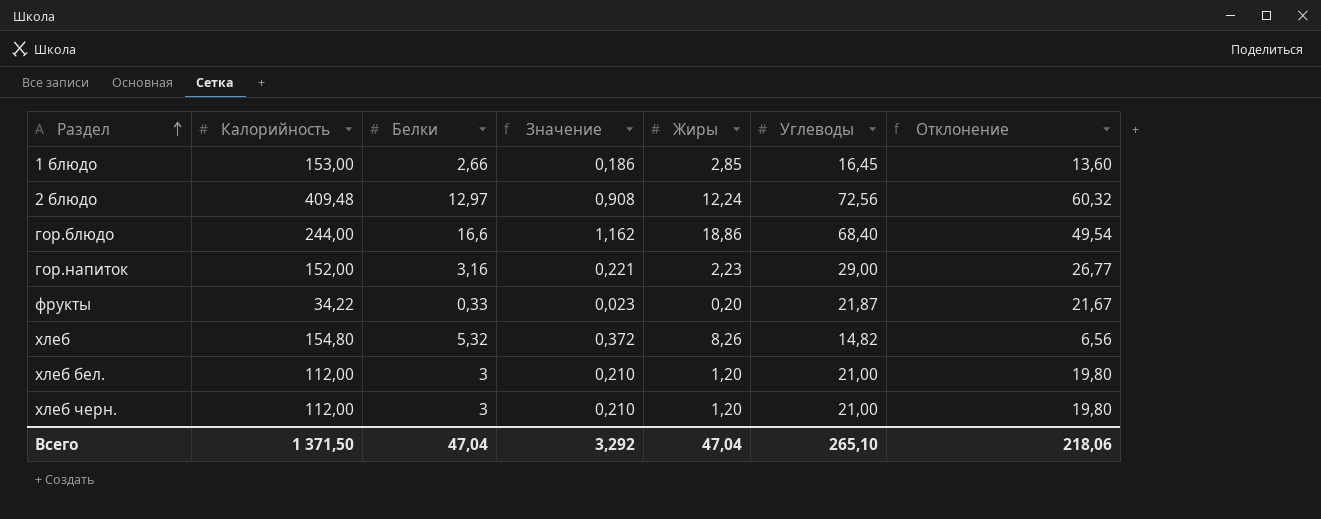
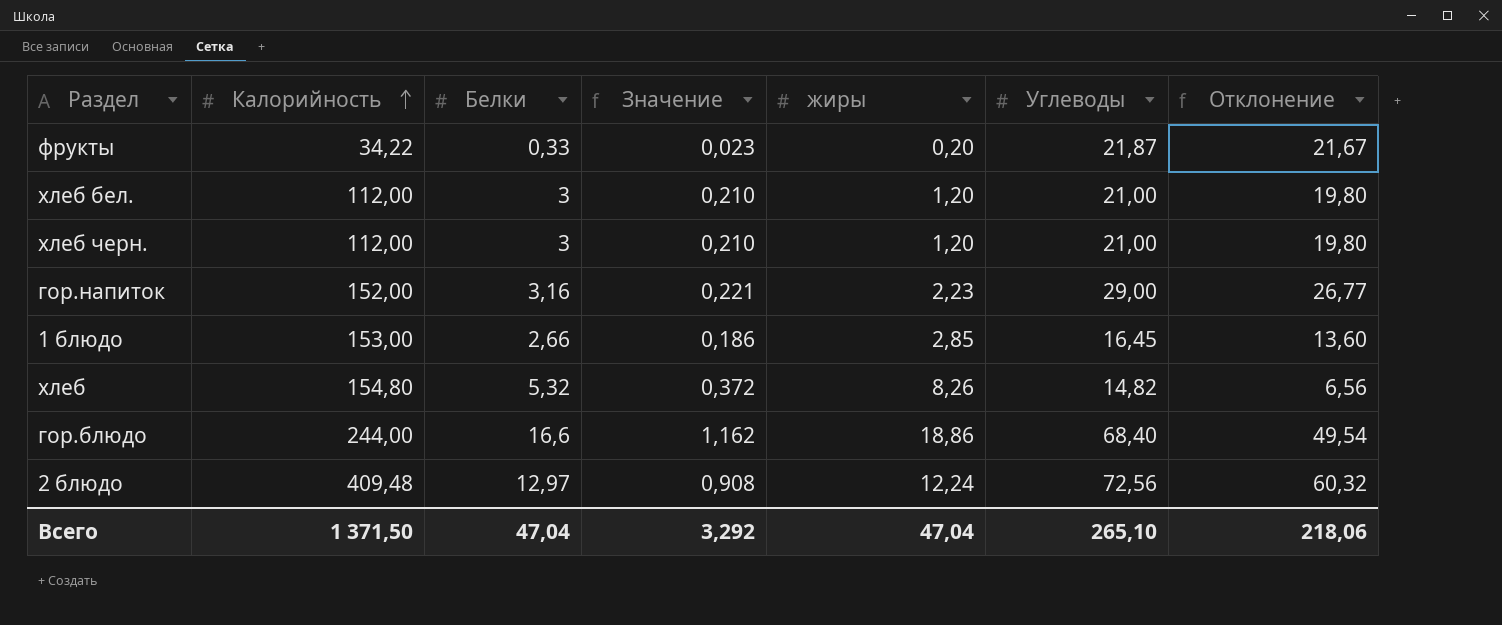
row order: Раздел ascending -> Калорийность ascending
column name: Жиры -> жиры

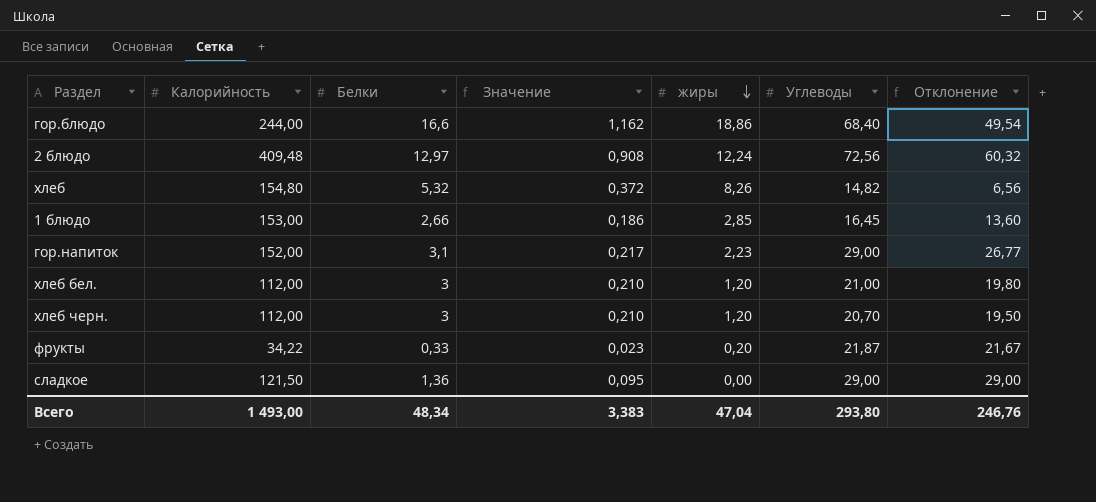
row order: Калорийность ascending -> жиры descending
гор.напиток | Белки: 3,16 -> 3,1
гор.напиток | Значение: 0,221 -> 0,217
хлеб черн. | Углеводы: 21,00 -> 20,70
хлеб черн. | Отклонение: 19,80 -> 19,50
row сладкое: none -> 121,50 | 1,36 | 0,095 | 0,00 | 29,00 | 29,00
Всего | Калорийность: 1 371,50 -> 1 493,00
Всего | Белки: 47,04 -> 48,34
Всего | Значение: 3,292 -> 3,383
Всего | Углеводы: 265,10 -> 293,80
Всего | Отклонение: 218,06 -> 246,76

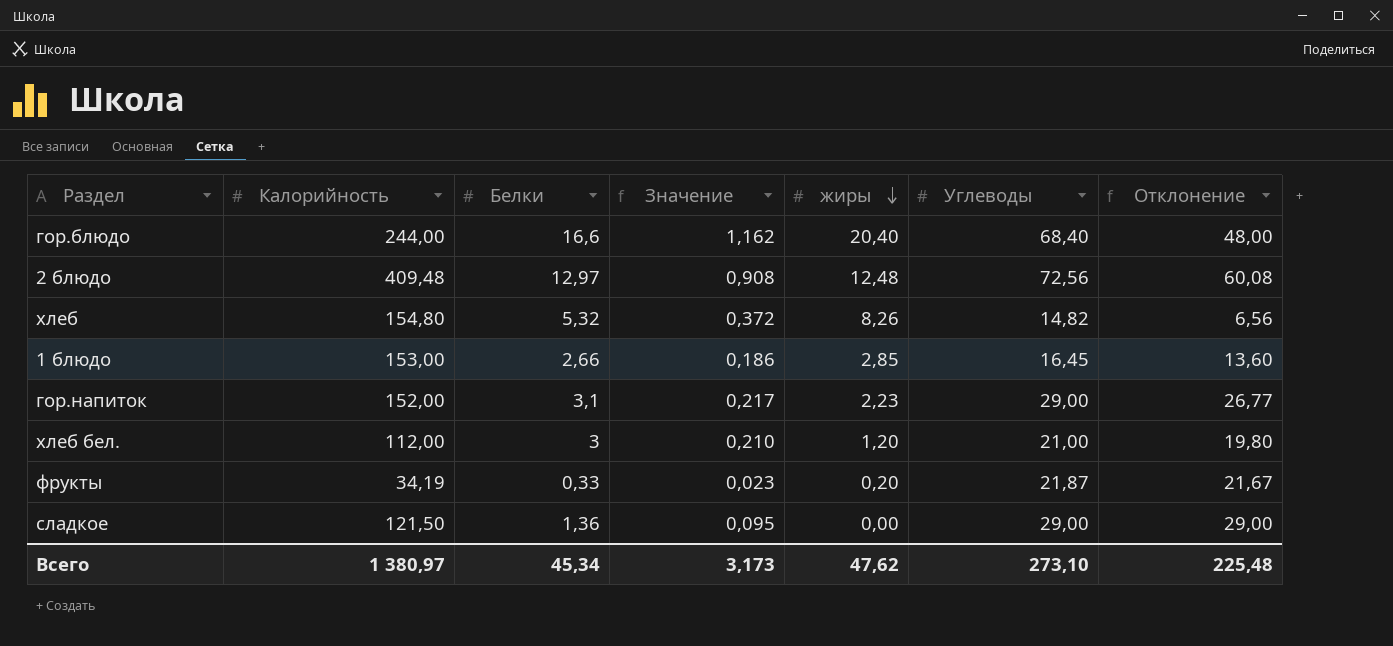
row хлеб черн.: 112,00 | 3 | 0,210 | 1,20 | 20,70 | 19,50 -> none
гор.блюдо | жиры: 18,86 -> 20,40
гор.блюдо | Отклонение: 49,54 -> 48,00
2 блюдо | жиры: 12,24 -> 12,48
2 блюдо | Отклонение: 60,32 -> 60,08
фрукты | Калорийность: 34,22 -> 34,19
Всего | Калорийность: 1 493,00 -> 1 380,97
Всего | Белки: 48,34 -> 45,34
Всего | Значение: 3,383 -> 3,173
Всего | жиры: 47,04 -> 47,62
Всего | Углеводы: 293,80 -> 273,10
Всего | Отклонение: 246,76 -> 225,48

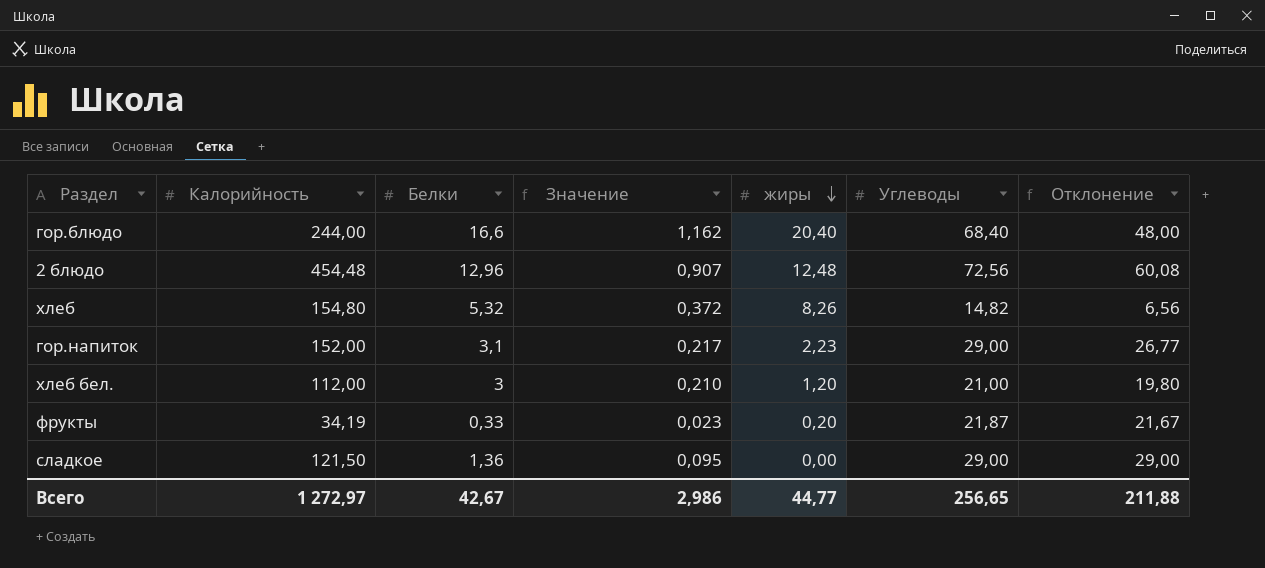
row 1 блюдо: 153,00 | 2,66 | 0,186 | 2,85 | 16,45 | 13,60 -> none
2 блюдо | Калорийность: 409,48 -> 454,48
2 блюдо | Белки: 12,97 -> 12,96
2 блюдо | Значение: 0,908 -> 0,907
Всего | Калорийность: 1 380,97 -> 1 272,97
Всего | Белки: 45,34 -> 42,67
Всего | Значение: 3,173 -> 2,986
Всего | жиры: 47,62 -> 44,77
Всего | Углеводы: 273,10 -> 256,65
Всего | Отклонение: 225,48 -> 211,88

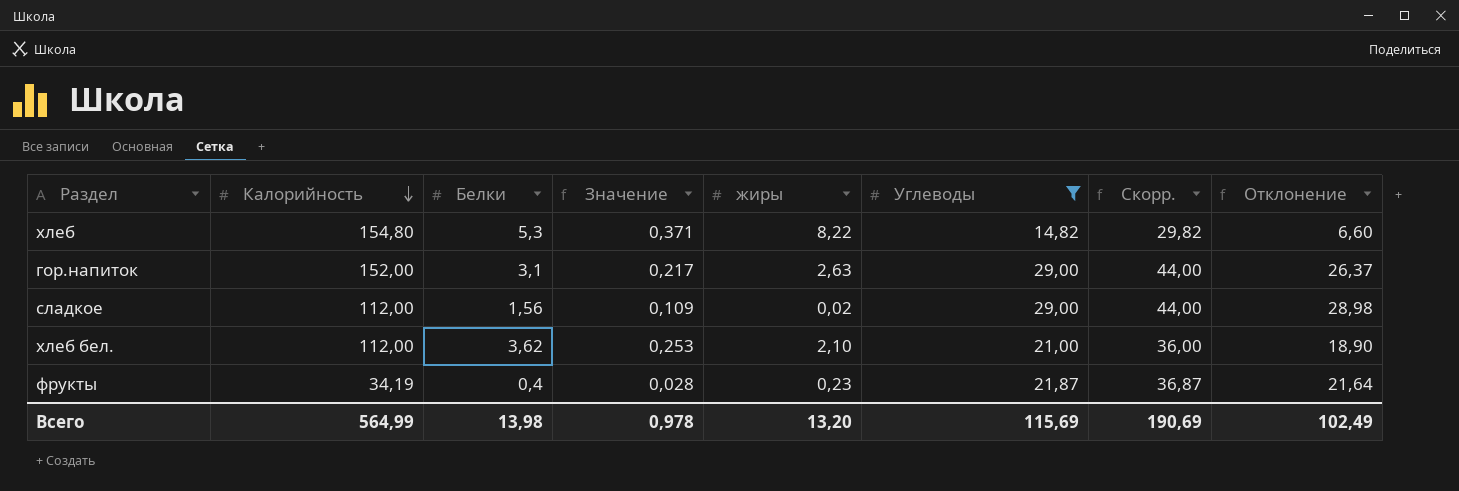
filter: none -> Углеводы <= 29,00
row order: жиры descending -> Калорийность descending
column Скорр. | formula: none -> [Углеводы] + 15
хлеб | Белки: 5,32 -> 5,3
хлеб | Значение: 0,372 -> 0,371
хлеб | жиры: 8,26 -> 8,22
хлеб | Отклонение: 6,56 -> 6,60
гор.напиток | жиры: 2,23 -> 2,63
гор.напиток | Отклонение: 26,77 -> 26,37
сладкое | Калорийность: 121,50 -> 112,00
сладкое | Белки: 1,36 -> 1,56
сладкое | Значение: 0,095 -> 0,109
сладкое | жиры: 0,00 -> 0,02
сладкое | Отклонение: 29,00 -> 28,98
хлеб бел. | Белки: 3 -> 3,62
хлеб бел. | Значение: 0,210 -> 0,253
хлеб бел. | жиры: 1,20 -> 2,10
хлеб бел. | Отклонение: 19,80 -> 18,90
фрукты | Белки: 0,33 -> 0,4
фрукты | Значение: 0,023 -> 0,028
фрукты | жиры: 0,20 -> 0,23
фрукты | Отклонение: 21,67 -> 21,64
Всего | Калорийность: 1 272,97 -> 564,99
Всего | Белки: 42,67 -> 13,98
Всего | Значение: 2,986 -> 0,978
Всего | жиры: 44,77 -> 13,20
Всего | Углеводы: 256,65 -> 115,69
Всего | Отклонение: 211,88 -> 102,49

